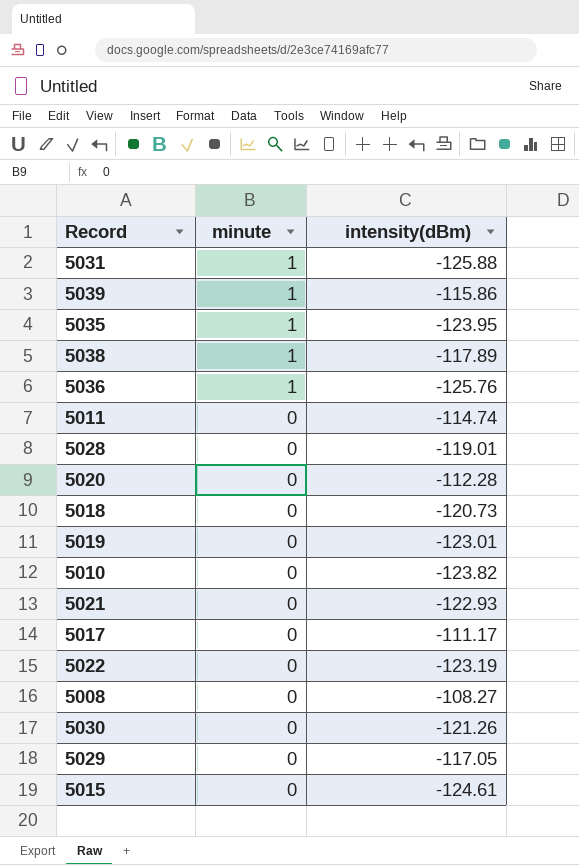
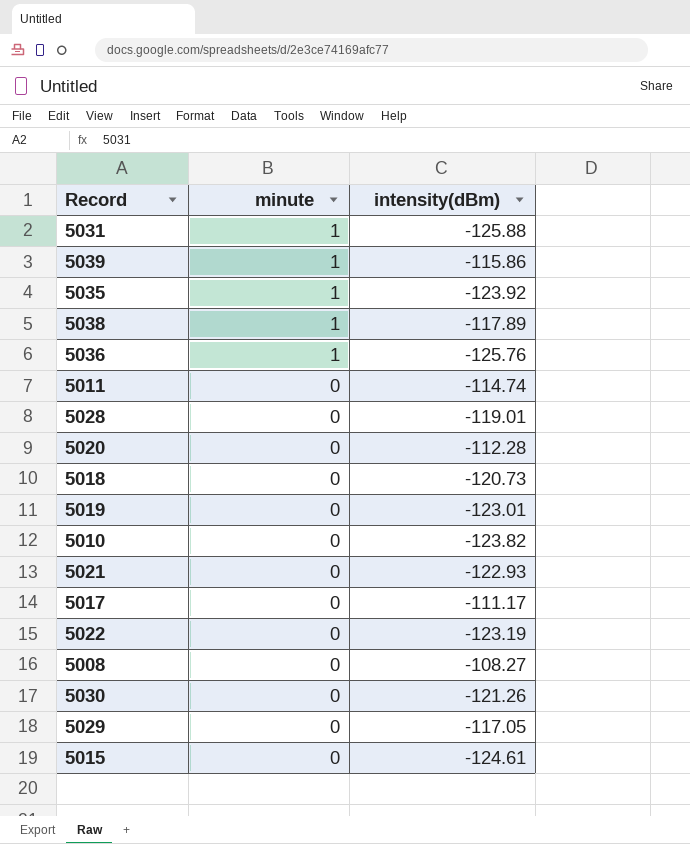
5035 | intensity(dBm): -123.95 -> -123.92

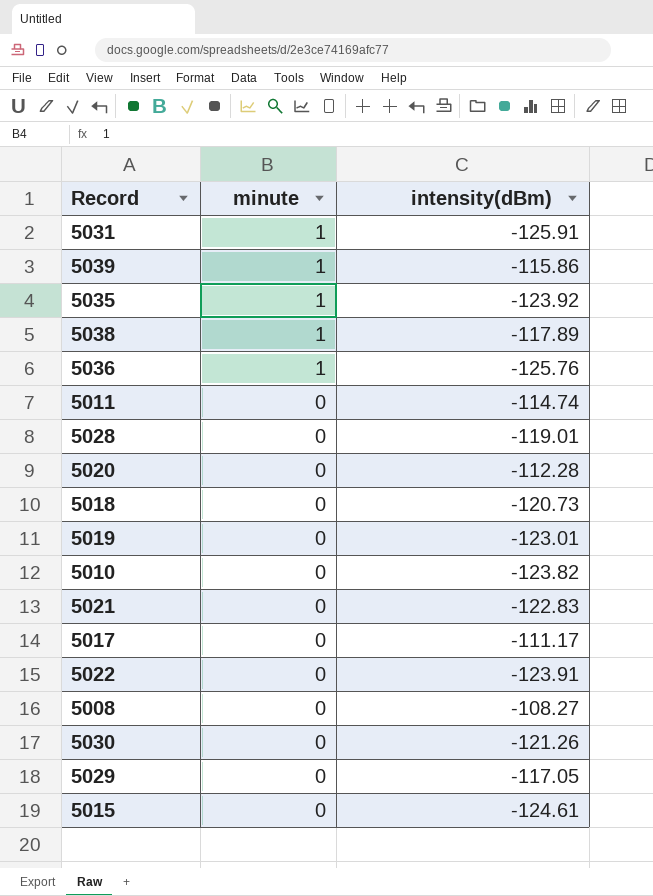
5031 | intensity(dBm): -125.88 -> -125.91
5021 | intensity(dBm): -122.93 -> -122.83
5022 | intensity(dBm): -123.19 -> -123.91

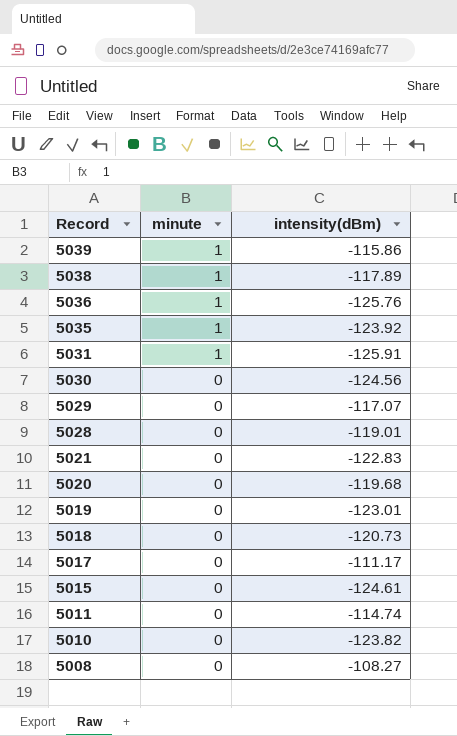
row order: minute descending -> Record descending
row 5022: 0 | -123.91 -> none
5030 | intensity(dBm): -121.26 -> -124.56
5029 | intensity(dBm): -117.05 -> -117.07
5020 | intensity(dBm): -112.28 -> -119.68

